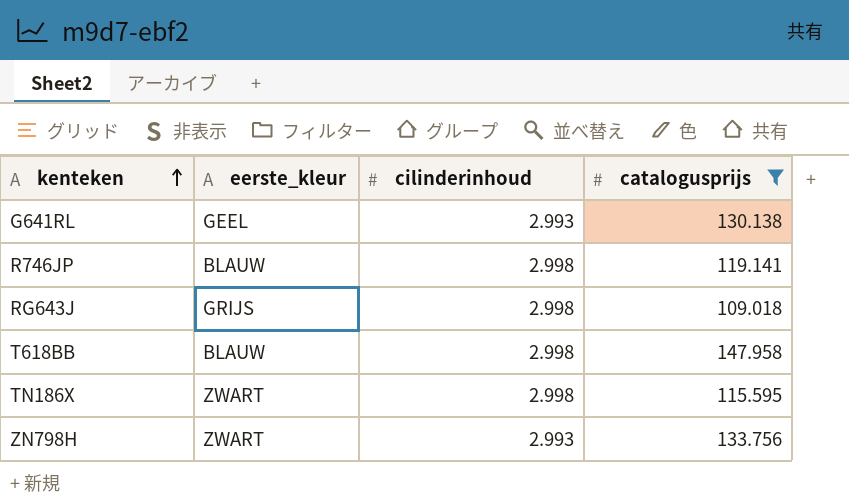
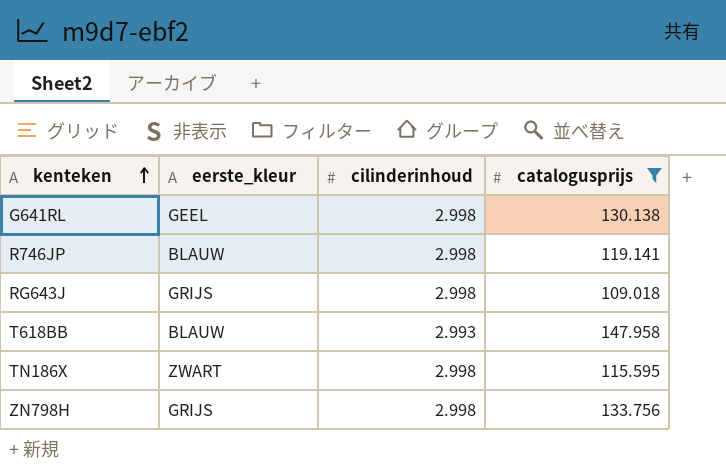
G641RL | cilinderinhoud: 2.993 -> 2.998
T618BB | cilinderinhoud: 2.998 -> 2.993
ZN798H | eerste_kleur: ZWART -> GRIJS
ZN798H | cilinderinhoud: 2.993 -> 2.998

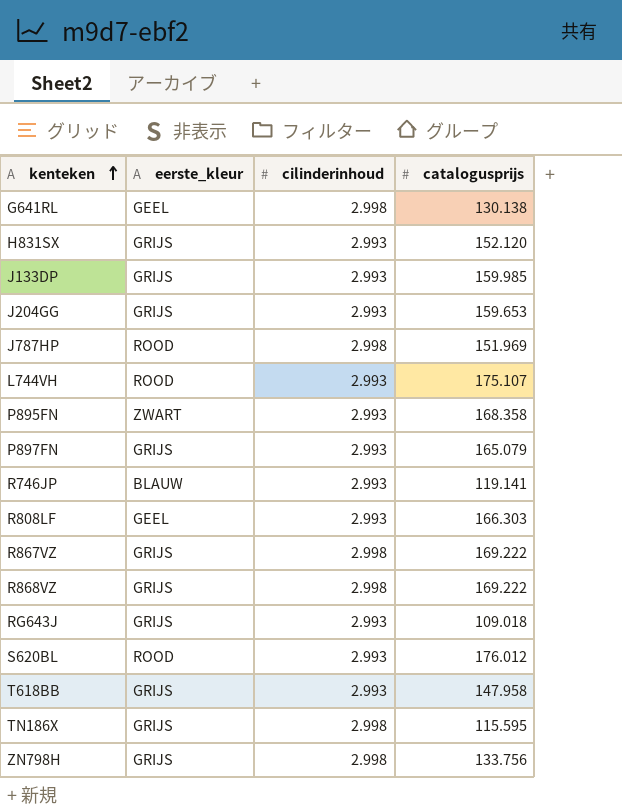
filter: catalogusprijs <= 147.958 -> none
R746JP | cilinderinhoud: 2.998 -> 2.993
RG643J | cilinderinhoud: 2.998 -> 2.993
T618BB | eerste_kleur: BLAUW -> GRIJS
TN186X | eerste_kleur: ZWART -> GRIJS

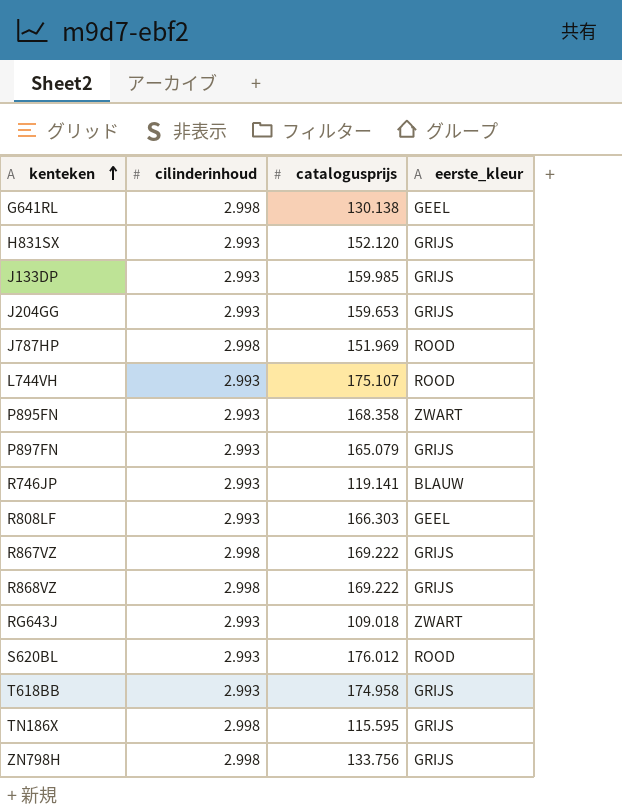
column eerste_kleur | position: 2 -> 4
RG643J | eerste_kleur: GRIJS -> ZWART
T618BB | catalogusprijs: 147.958 -> 174.958

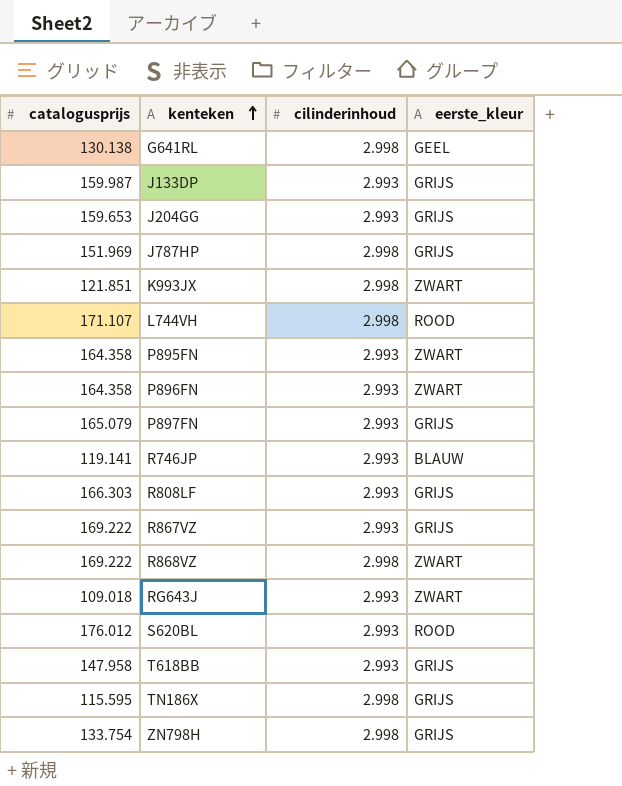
column catalogusprijs | position: 3 -> 1
row H831SX: 2.993 | 152.120 | GRIJS -> none
J133DP | catalogusprijs: 159.985 -> 159.987
J787HP | eerste_kleur: ROOD -> GRIJS
row K993JX: none -> 121.851 | 2.998 | ZWART
L744VH | catalogusprijs: 175.107 -> 171.107
L744VH | cilinderinhoud: 2.993 -> 2.998
P895FN | catalogusprijs: 168.358 -> 164.358
row P896FN: none -> 164.358 | 2.993 | ZWART
R808LF | eerste_kleur: GEEL -> GRIJS
R867VZ | cilinderinhoud: 2.998 -> 2.993
R868VZ | eerste_kleur: GRIJS -> ZWART
T618BB | catalogusprijs: 174.958 -> 147.958
ZN798H | catalogusprijs: 133.756 -> 133.754

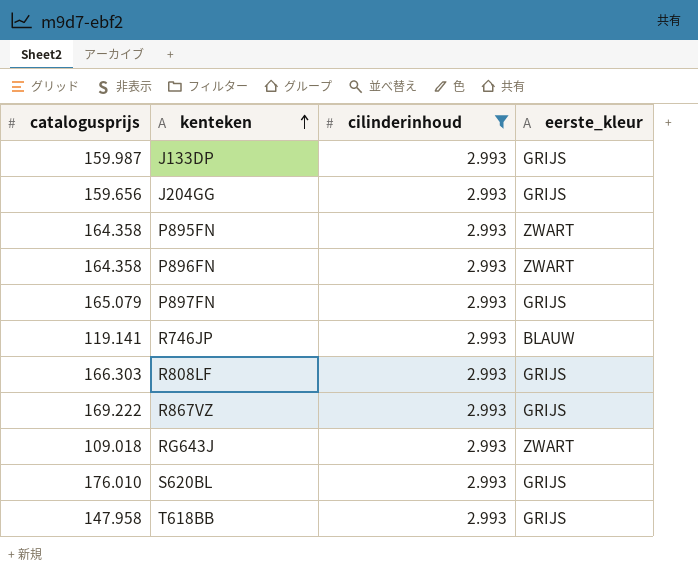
filter: none -> cilinderinhoud = 2.993
J204GG | catalogusprijs: 159.653 -> 159.656
S620BL | catalogusprijs: 176.012 -> 176.010
S620BL | eerste_kleur: ROOD -> GRIJS

